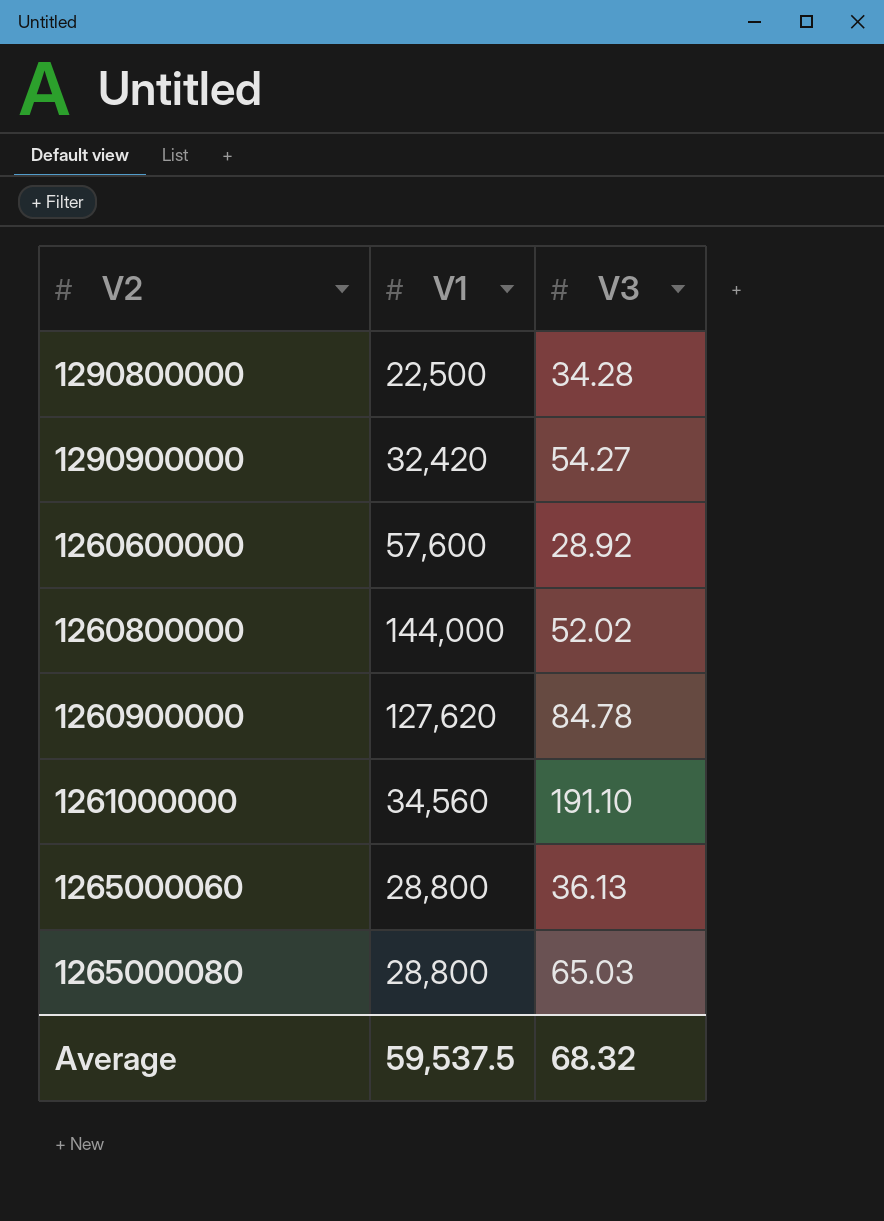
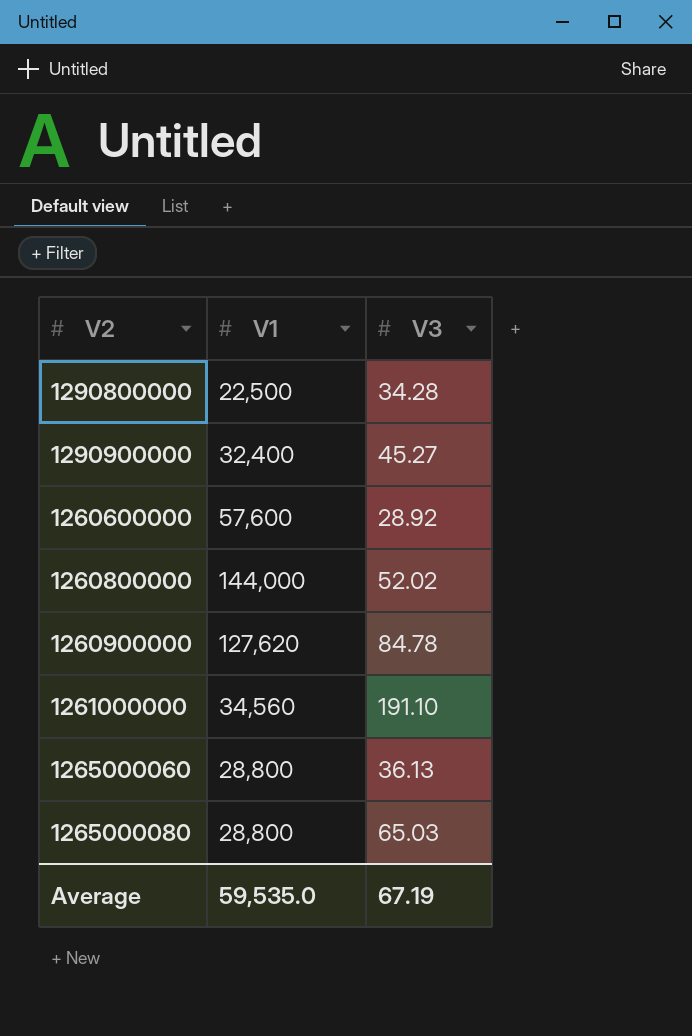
1290900000 | V1: 32,420 -> 32,400
1290900000 | V3: 54.27 -> 45.27
Average | V1: 59,537.5 -> 59,535.0
Average | V3: 68.32 -> 67.19

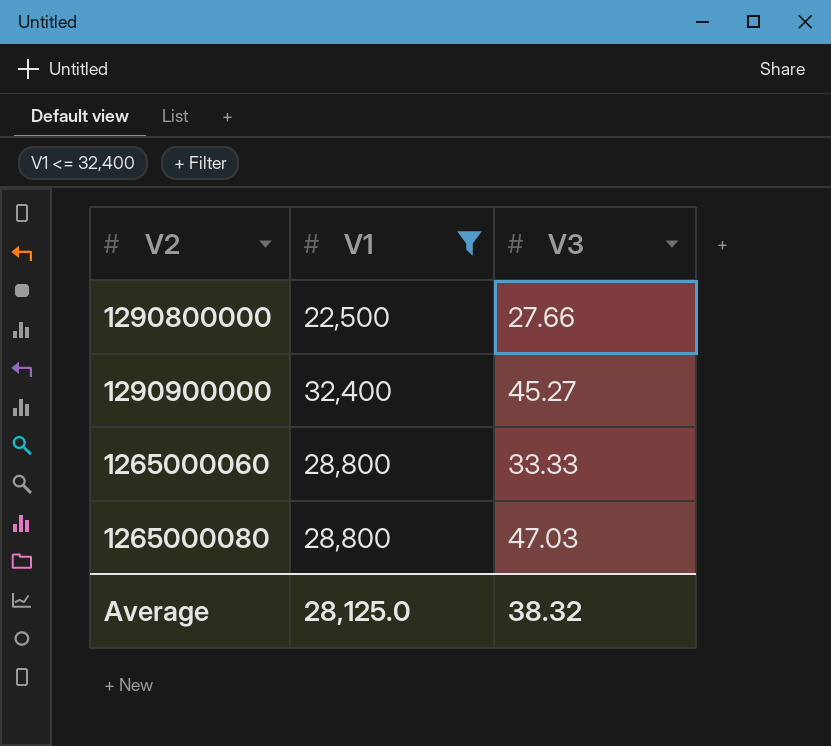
filter: none -> V1 <= 32,400
1290800000 | V3: 34.28 -> 27.66
1265000060 | V3: 36.13 -> 33.33
1265000080 | V3: 65.03 -> 47.03
Average | V1: 59,535.0 -> 28,125.0
Average | V3: 67.19 -> 38.32

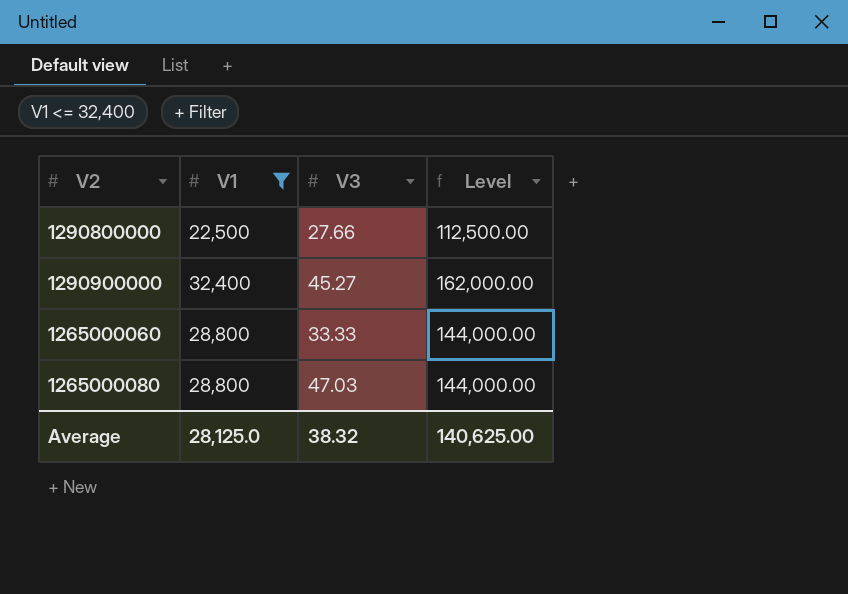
column Level | formula: none -> [V1] * 5

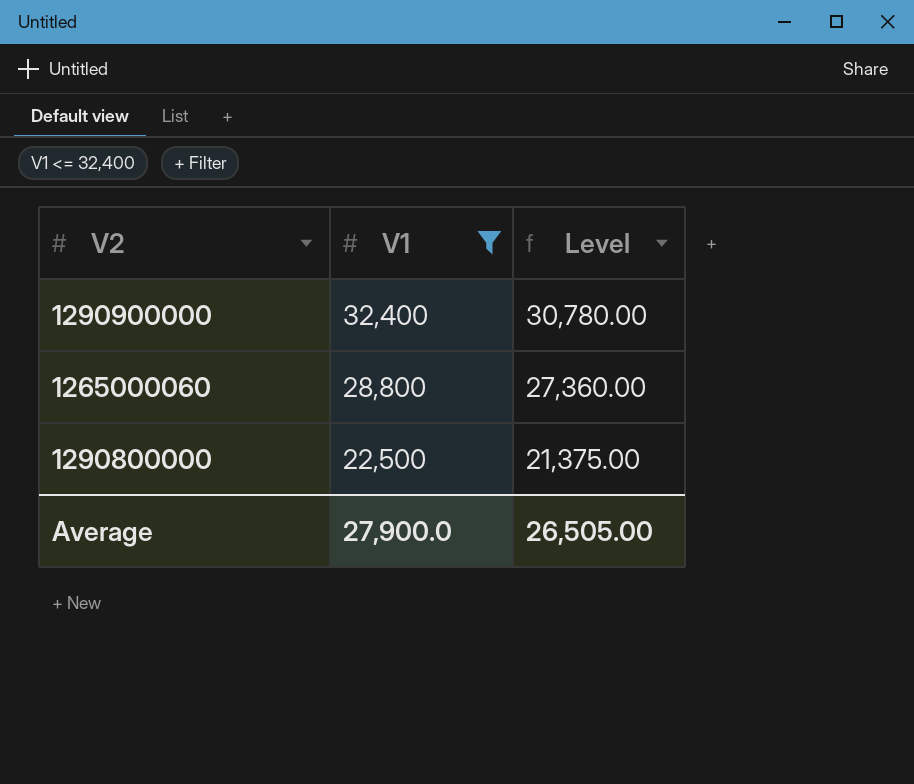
row order: none -> V1 descending
column V3 | position: 3 -> none
column Level | formula: [V1] * 5 -> [V1] * 0.95
row 1265000080: 28,800 | 47.03 | 144,000.00 -> none
Average | V1: 28,125.0 -> 27,900.0
Average | Level: 140,625.00 -> 26,505.00

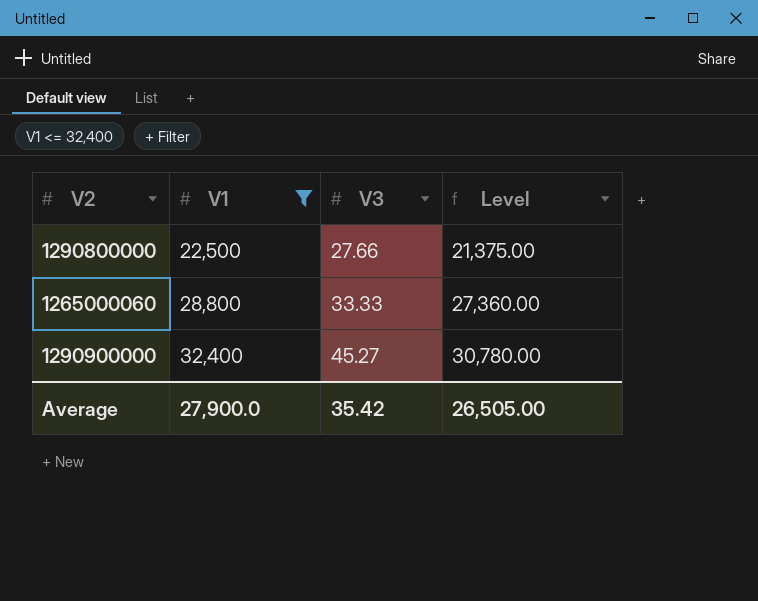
row order: V1 descending -> V1 ascending
column V3 | position: none -> 3

